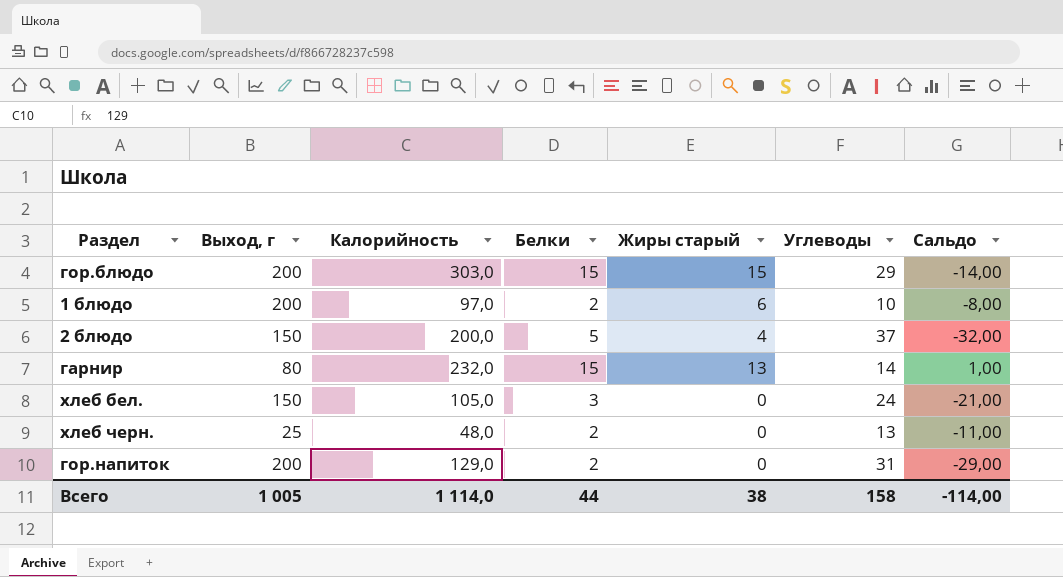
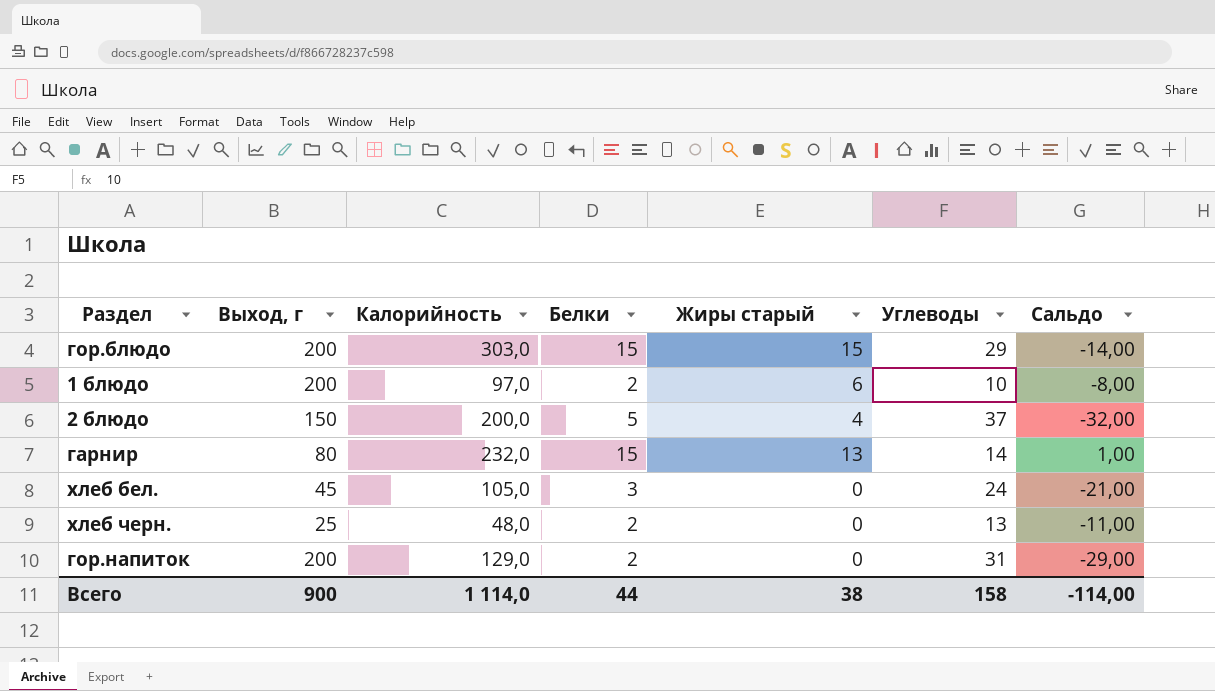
хлеб бел. | Выход, г: 150 -> 45
Всего | Выход, г: 1 005 -> 900

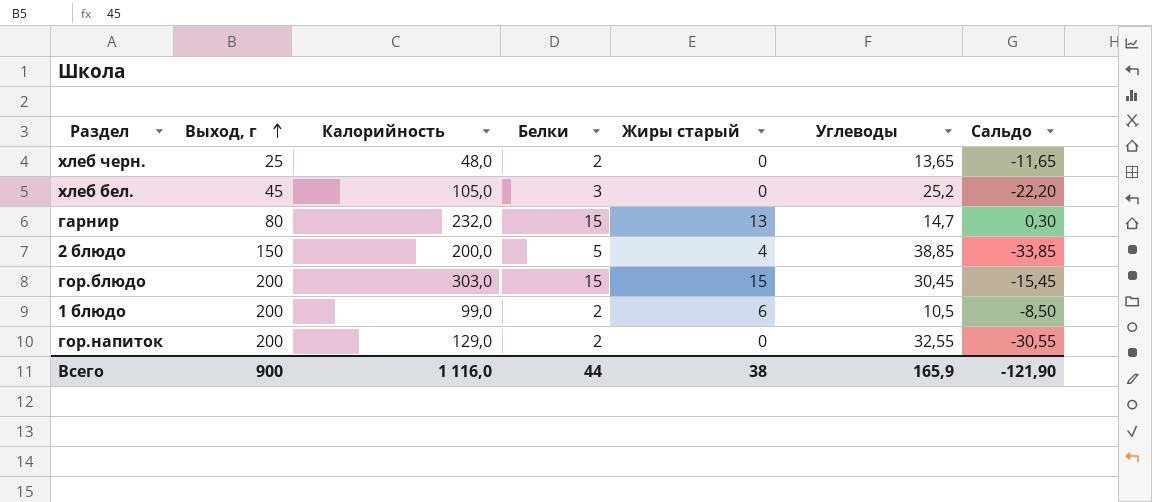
row order: none -> Выход, г ascending
хлеб черн. | Углеводы: 13 -> 13,65
хлеб черн. | Сальдо: -11,00 -> -11,65
хлеб бел. | Углеводы: 24 -> 25,2
хлеб бел. | Сальдо: -21,00 -> -22,20
гарнир | Углеводы: 14 -> 14,7
гарнир | Сальдо: 1,00 -> 0,30
2 блюдо | Углеводы: 37 -> 38,85
2 блюдо | Сальдо: -32,00 -> -33,85
гор.блюдо | Углеводы: 29 -> 30,45
гор.блюдо | Сальдо: -14,00 -> -15,45
1 блюдо | Калорийность: 97,0 -> 99,0
1 блюдо | Углеводы: 10 -> 10,5
1 блюдо | Сальдо: -8,00 -> -8,50
гор.напиток | Углеводы: 31 -> 32,55
гор.напиток | Сальдо: -29,00 -> -30,55
Всего | Калорийность: 1 114,0 -> 1 116,0
Всего | Углеводы: 158 -> 165,9
Всего | Сальдо: -114,00 -> -121,90

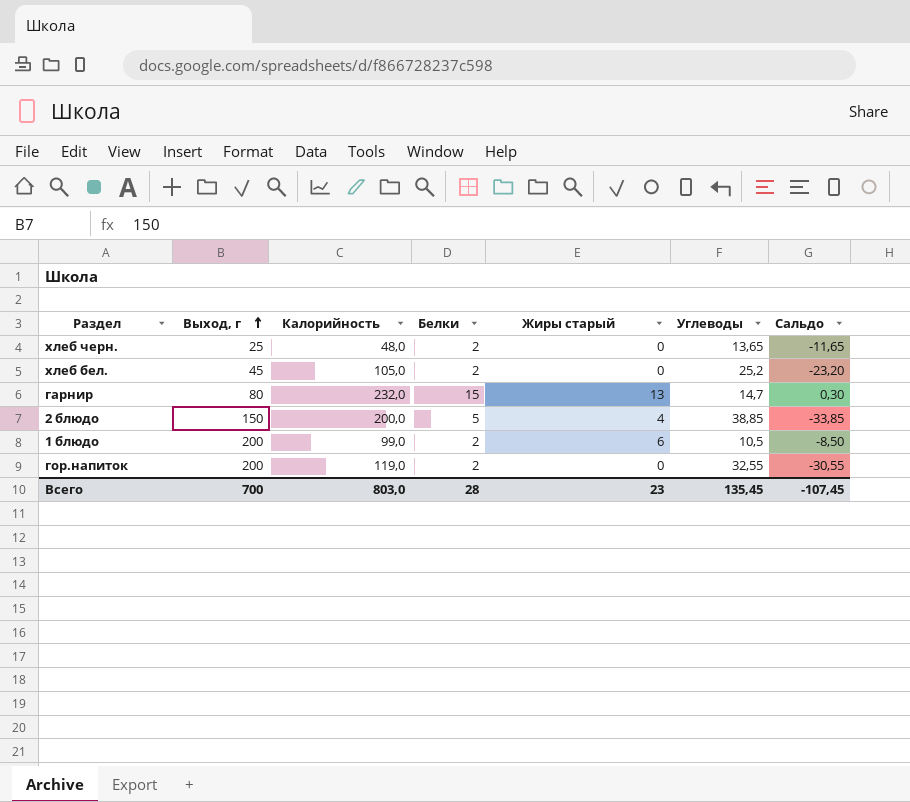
row гор.блюдо: 200 | 303,0 | 15 | 15 | 30,45 | -15,45 -> none
хлеб бел. | Белки: 3 -> 2
хлеб бел. | Сальдо: -22,20 -> -23,20
гор.напиток | Калорийность: 129,0 -> 119,0
Всего | Выход, г: 900 -> 700
Всего | Калорийность: 1 116,0 -> 803,0
Всего | Белки: 44 -> 28
Всего | Жиры старый: 38 -> 23
Всего | Углеводы: 165,9 -> 135,45
Всего | Сальдо: -121,90 -> -107,45

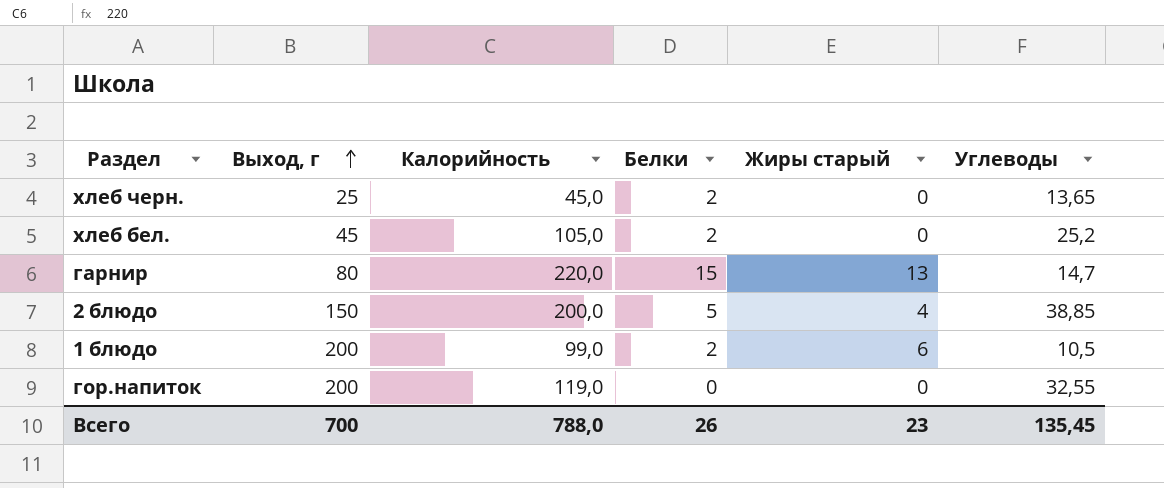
column Сальдо | formula: [Белки] - [Углеводы] -> none
хлеб черн. | Калорийность: 48,0 -> 45,0
гарнир | Калорийность: 232,0 -> 220,0
гор.напиток | Белки: 2 -> 0
Всего | Калорийность: 803,0 -> 788,0
Всего | Белки: 28 -> 26

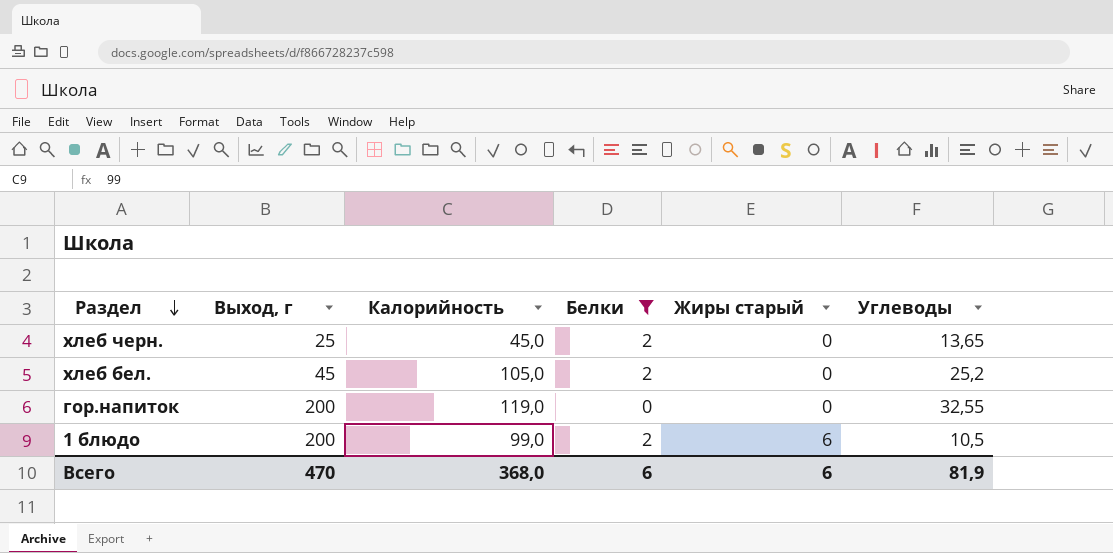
filter: none -> Белки <= 2
row order: Выход, г ascending -> Раздел descending
Всего | Выход, г: 700 -> 470
Всего | Калорийность: 788,0 -> 368,0
Всего | Белки: 26 -> 6
Всего | Жиры старый: 23 -> 6
Всего | Углеводы: 135,45 -> 81,9

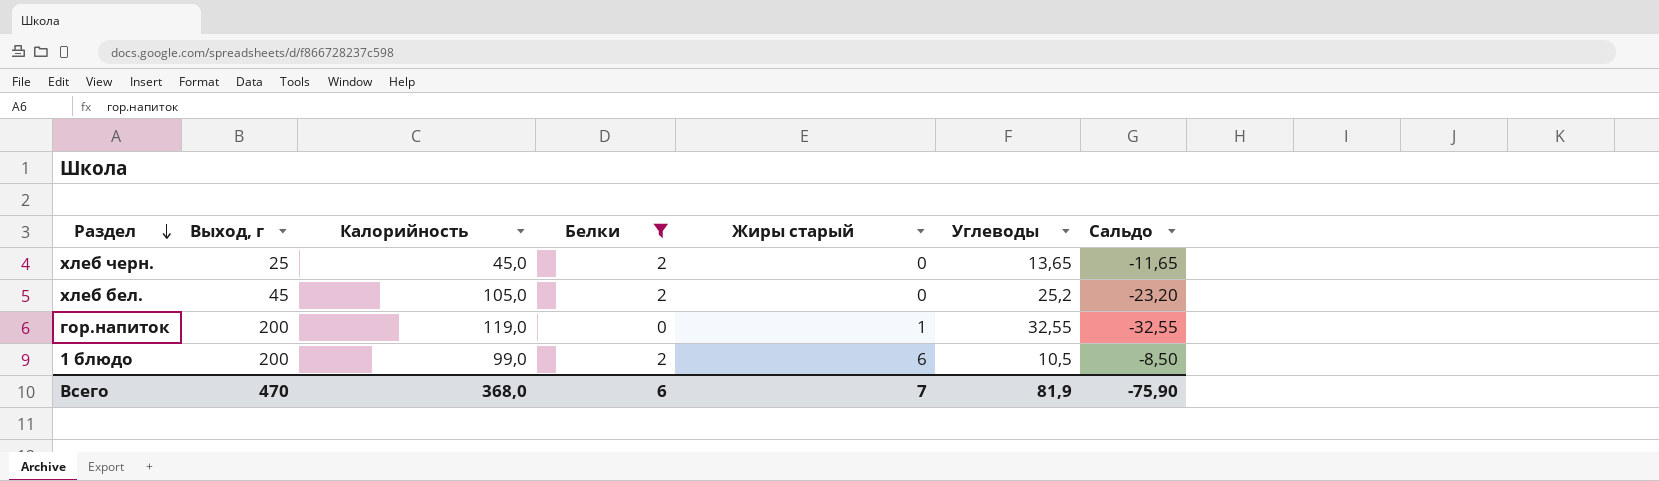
column Сальдо | formula: none -> [Белки] - [Углеводы]
гор.напиток | Жиры старый: 0 -> 1
Всего | Жиры старый: 6 -> 7

